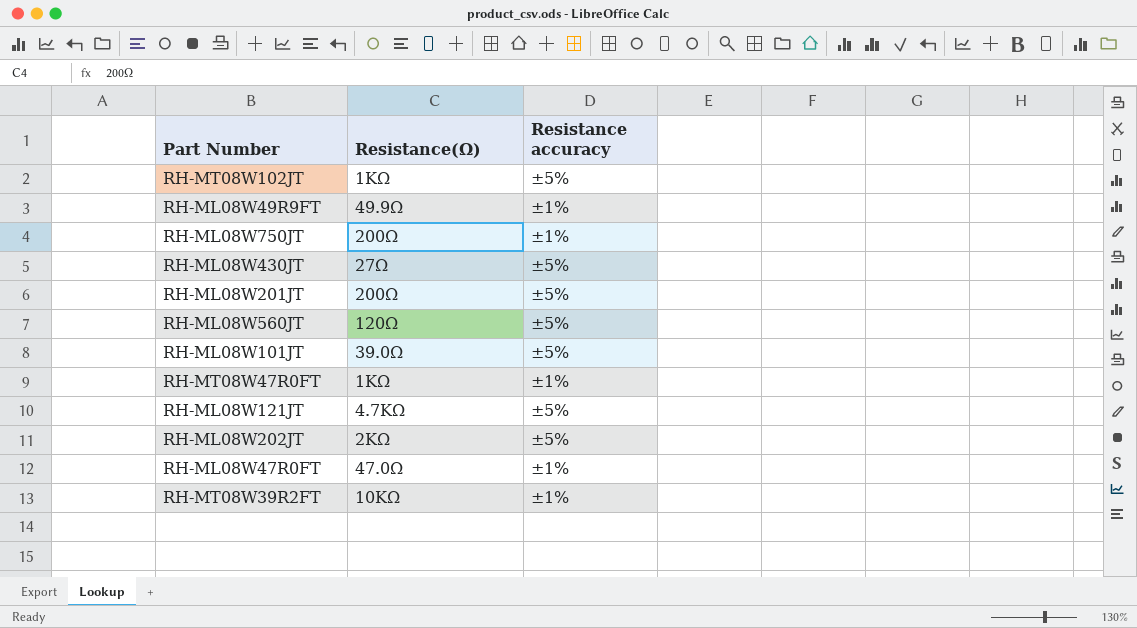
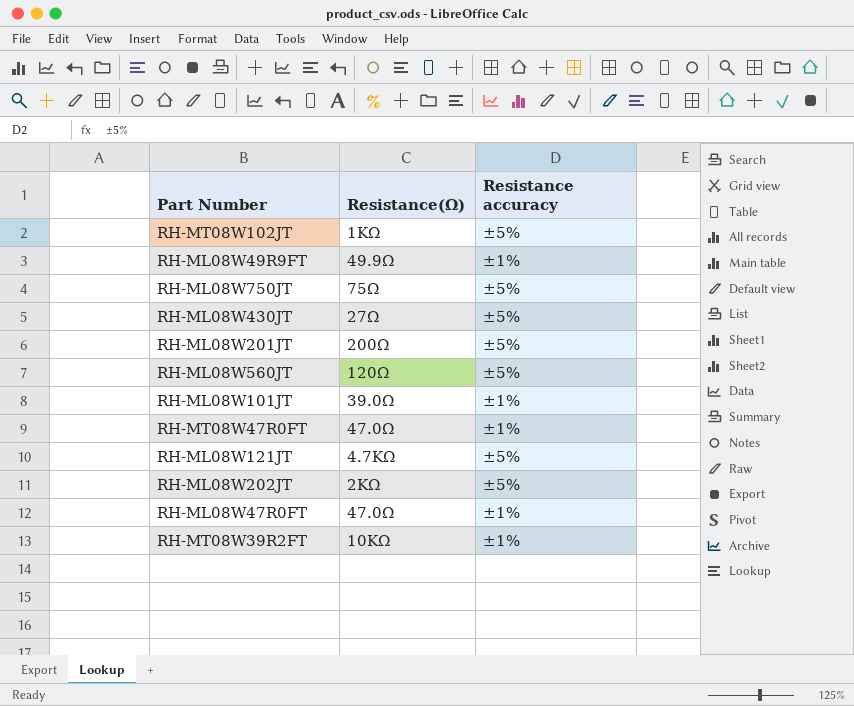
RH-ML08W750JT | Resistance(Ω): 200Ω -> 75Ω
RH-ML08W750JT | Resistance accuracy: ±1% -> ±5%
RH-ML08W101JT | Resistance accuracy: ±5% -> ±1%
RH-MT08W47R0FT | Resistance(Ω): 1KΩ -> 47.0Ω

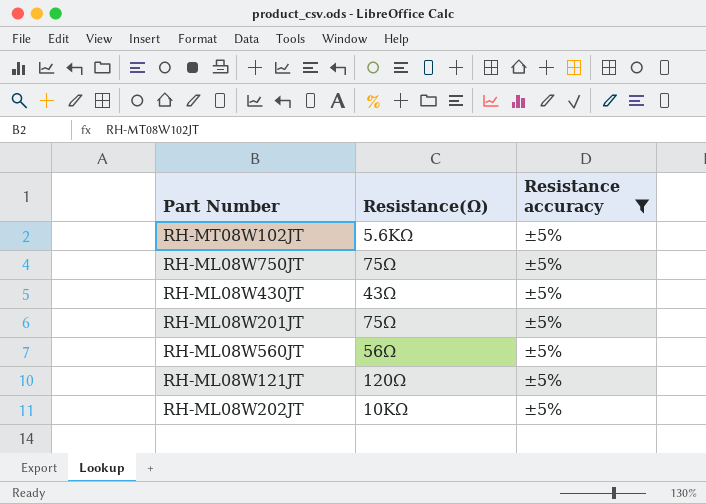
filter: none -> Resistance accuracy = ±5%
RH-MT08W102JT | Resistance(Ω): 1KΩ -> 5.6KΩ
RH-ML08W430JT | Resistance(Ω): 27Ω -> 43Ω
RH-ML08W201JT | Resistance(Ω): 200Ω -> 75Ω
RH-ML08W560JT | Resistance(Ω): 120Ω -> 56Ω
RH-ML08W121JT | Resistance(Ω): 4.7KΩ -> 120Ω
RH-ML08W202JT | Resistance(Ω): 2KΩ -> 10KΩ

